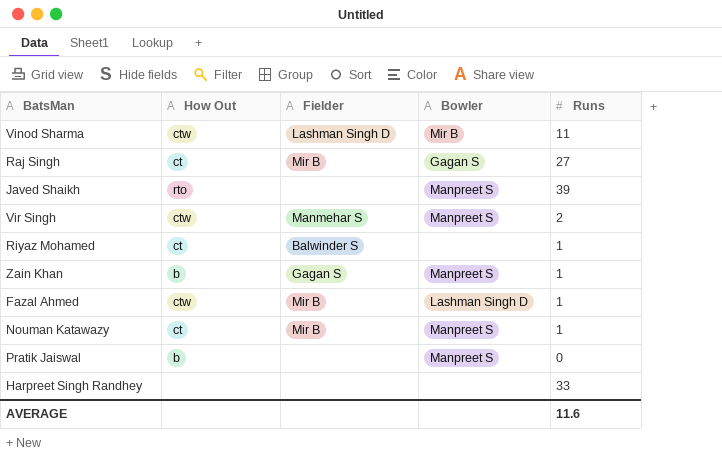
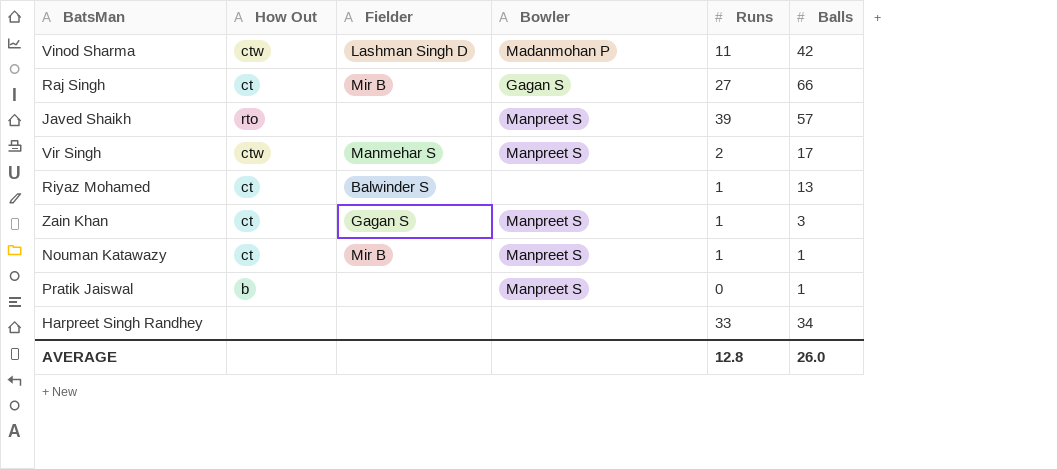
column Balls | position: none -> 6
row Fazal Ahmed: ctw | Mir B | Lashman Singh D | 1 -> none
Vinod Sharma | Bowler: Mir B -> Madanmohan P
Zain Khan | How Out: b -> ct
AVERAGE | Runs: 11.6 -> 12.8

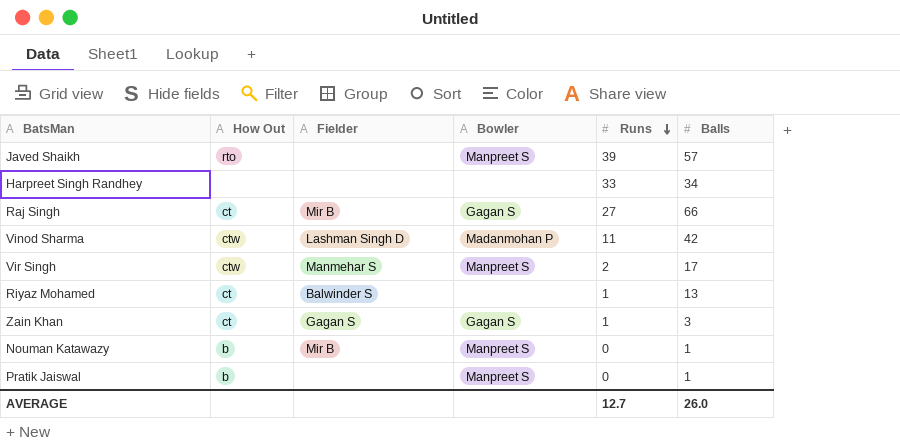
row order: none -> Runs descending
Zain Khan | Bowler: Manpreet S -> Gagan S
Nouman Katawazy | How Out: ct -> b
Nouman Katawazy | Runs: 1 -> 0
AVERAGE | Runs: 12.8 -> 12.7

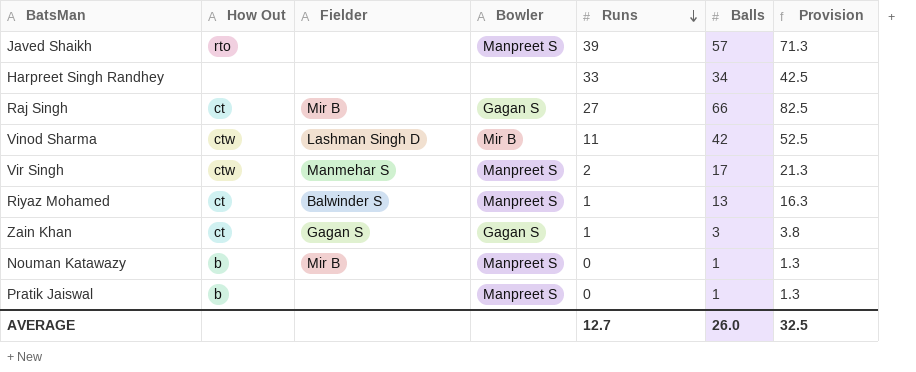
column Provision | formula: none -> [Balls] * 1.25
Vinod Sharma | Bowler: Madanmohan P -> Mir B
Riyaz Mohamed | Bowler: none -> Manpreet S

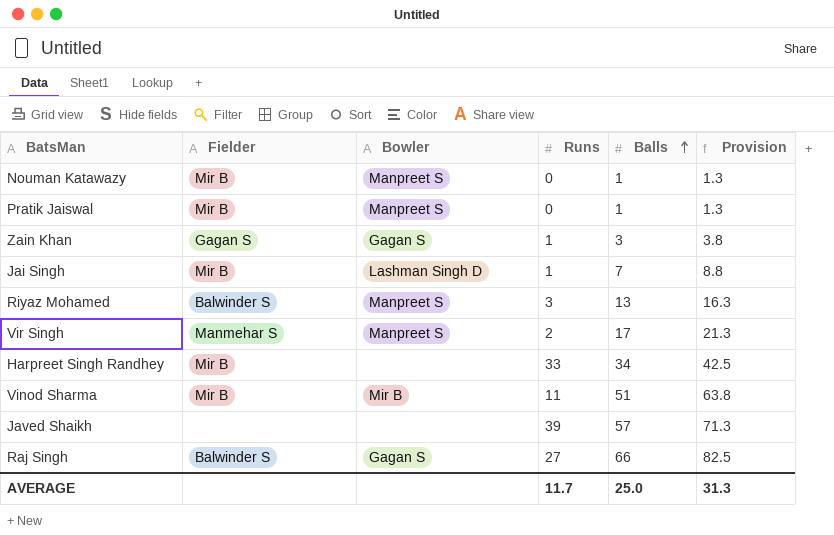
row order: Runs descending -> Balls ascending
column How Out | position: 2 -> none
Pratik Jaiswal | Fielder: none -> Mir B
row Jai Singh: none -> Mir B | Lashman Singh D | 1 | 7 | 8.8
Riyaz Mohamed | Runs: 1 -> 3
Harpreet Singh Randhey | Fielder: none -> Mir B
Vinod Sharma | Fielder: Lashman Singh D -> Mir B
Vinod Sharma | Balls: 42 -> 51
Vinod Sharma | Provision: 52.5 -> 63.8
Javed Shaikh | Bowler: Manpreet S -> none
Raj Singh | Fielder: Mir B -> Balwinder S
AVERAGE | Runs: 12.7 -> 11.7
AVERAGE | Balls: 26.0 -> 25.0
AVERAGE | Provision: 32.5 -> 31.3

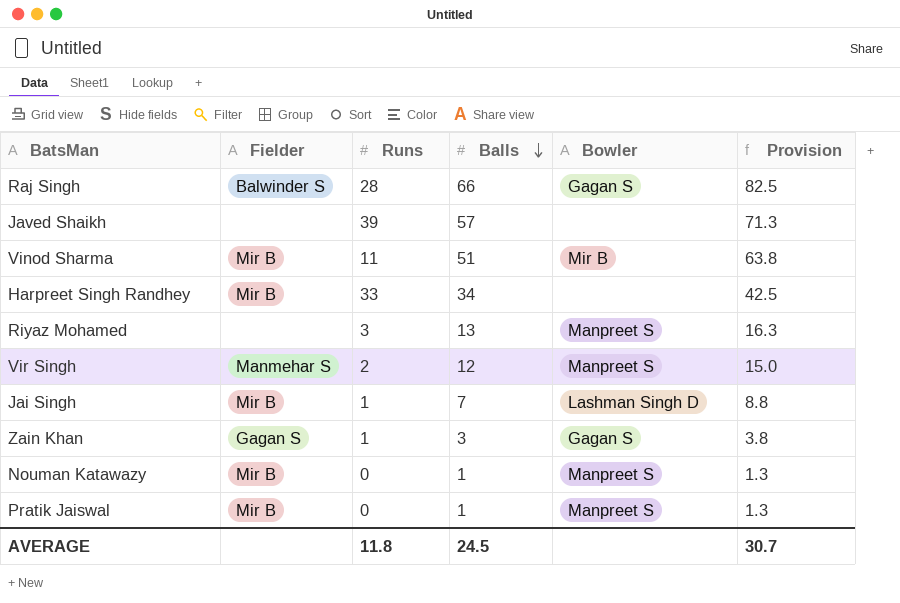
row order: Balls ascending -> Balls descending
column Bowler | position: 3 -> 5
Raj Singh | Runs: 27 -> 28
Riyaz Mohamed | Fielder: Balwinder S -> none
Vir Singh | Balls: 17 -> 12
Vir Singh | Provision: 21.3 -> 15.0
AVERAGE | Runs: 11.7 -> 11.8
AVERAGE | Balls: 25.0 -> 24.5
AVERAGE | Provision: 31.3 -> 30.7

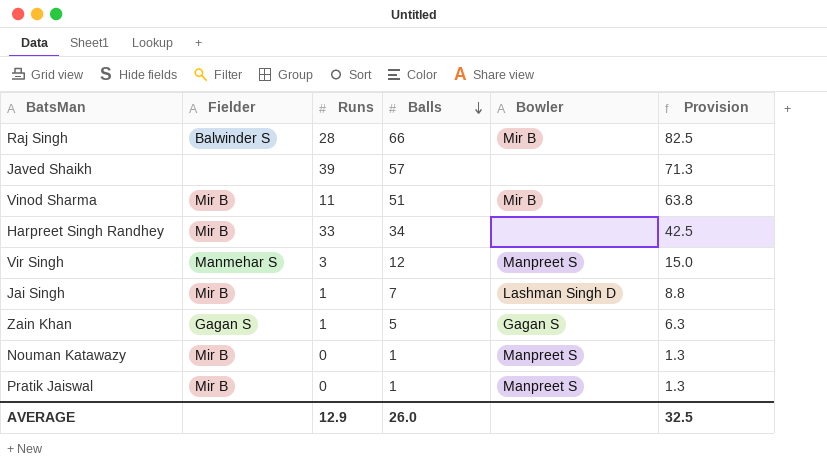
row Riyaz Mohamed: none | 3 | 13 | Manpreet S | 16.3 -> none
Raj Singh | Bowler: Gagan S -> Mir B
Vir Singh | Runs: 2 -> 3
Zain Khan | Balls: 3 -> 5
Zain Khan | Provision: 3.8 -> 6.3
AVERAGE | Runs: 11.8 -> 12.9
AVERAGE | Balls: 24.5 -> 26.0
AVERAGE | Provision: 30.7 -> 32.5

